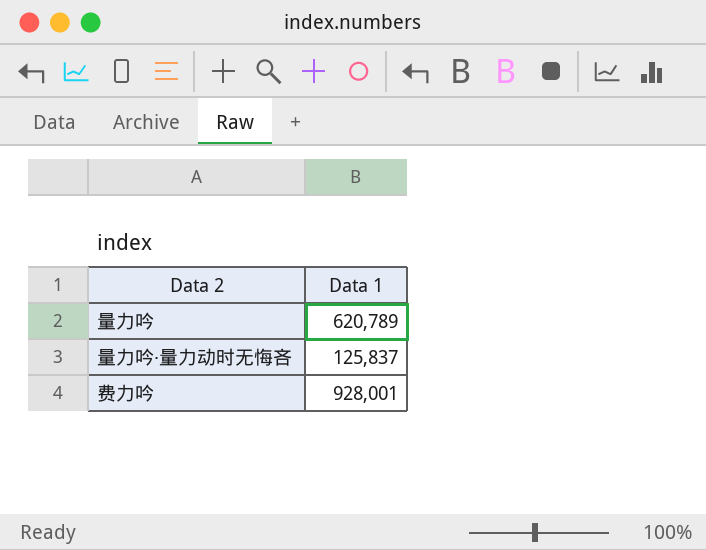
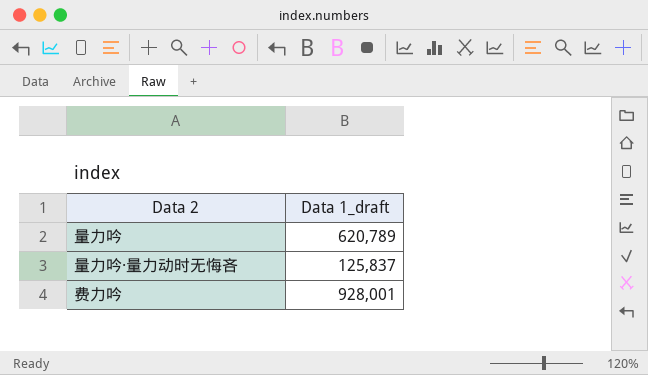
column name: Data 1 -> Data 1_draft

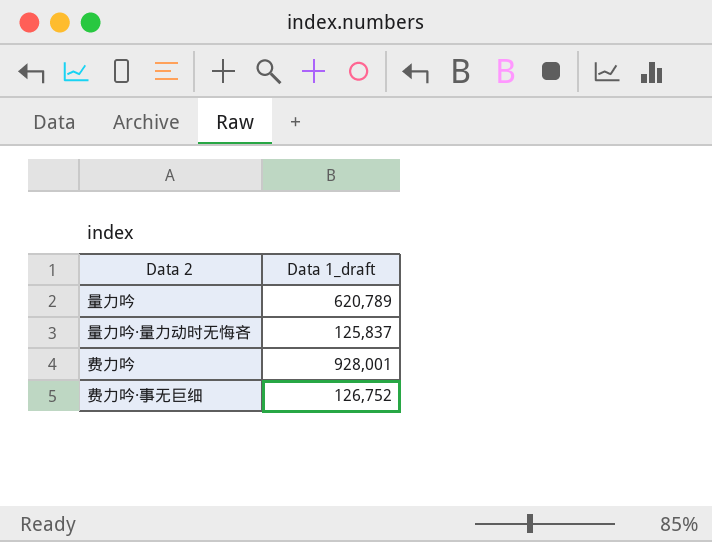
row 费力吟·事无巨细: none -> 126,752

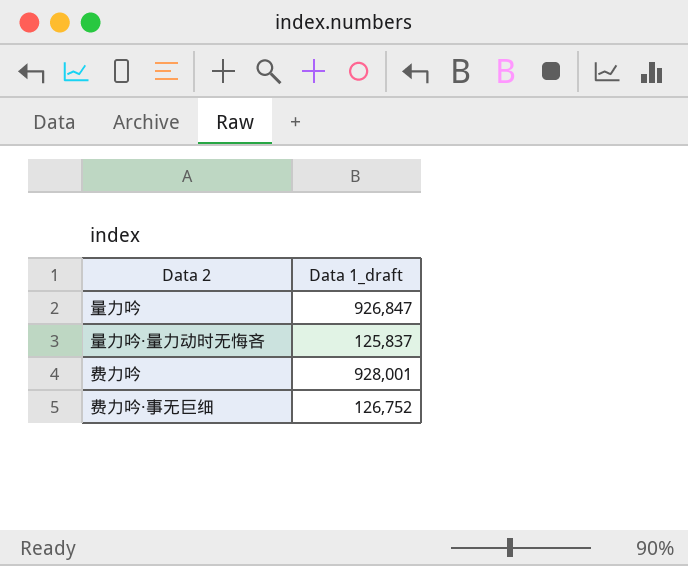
量力吟 | Data 1_draft: 620,789 -> 926,847

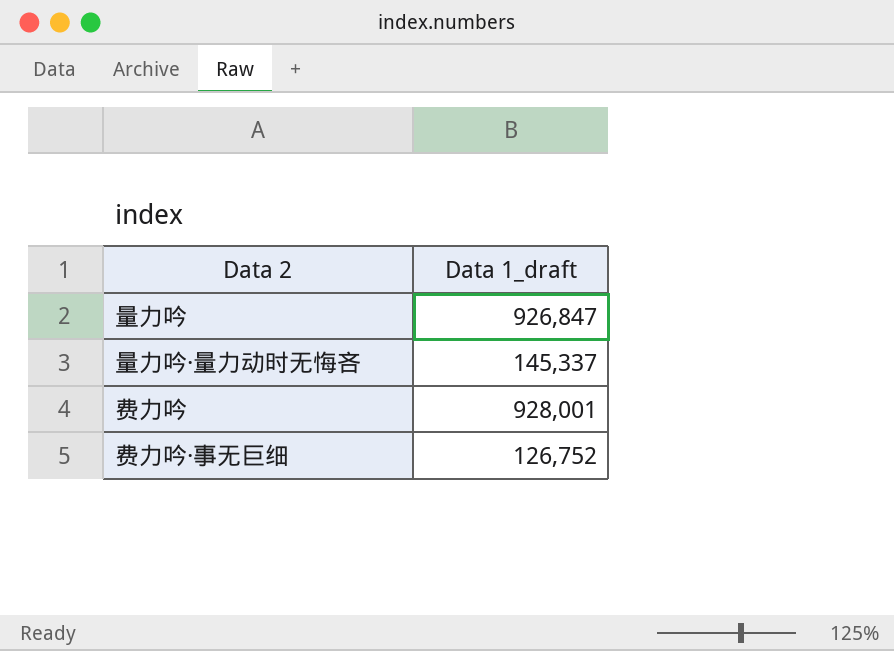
量力吟·量力动时无悔吝 | Data 1_draft: 125,837 -> 145,337

